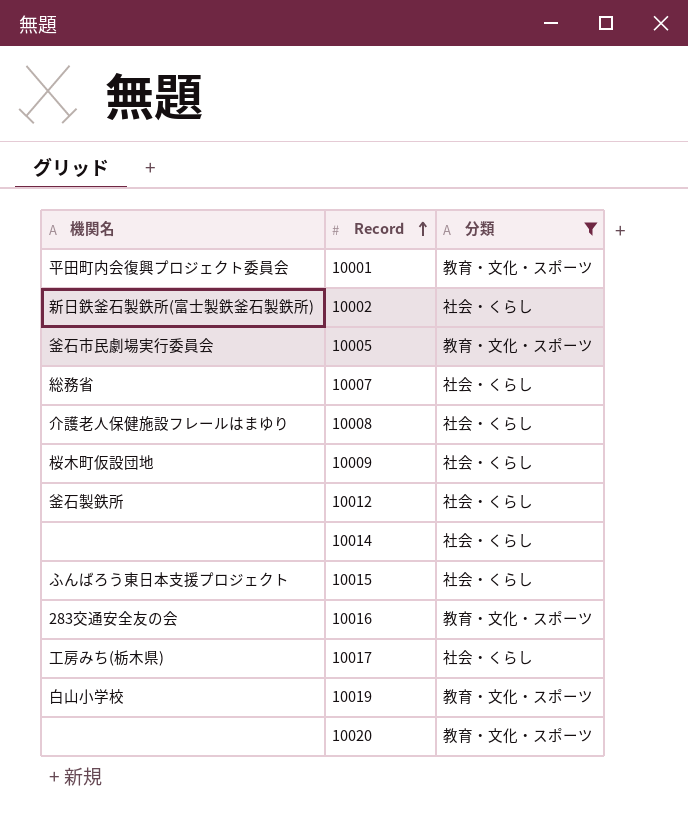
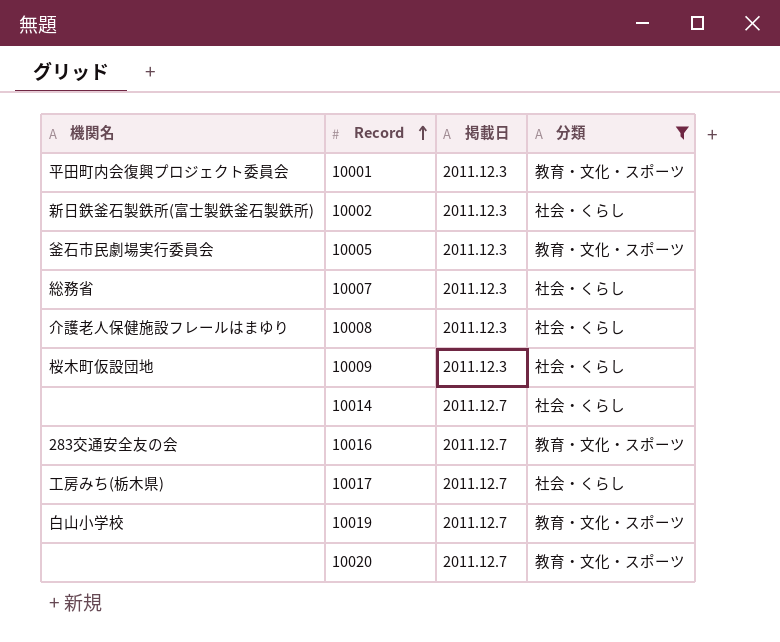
column 掲載日 | position: none -> 3
row 10012: 釜石製鉄所 | 社会・くらし -> none
row 10015: ふんばろう東日本支援プロジェクト | 社会・くらし -> none

